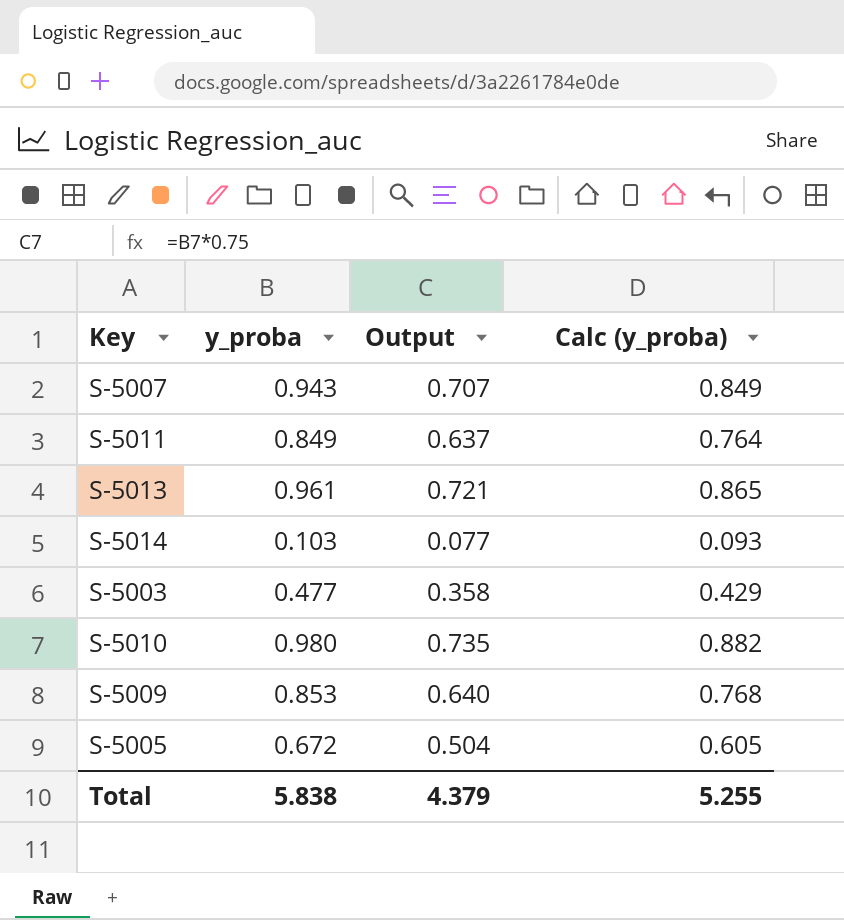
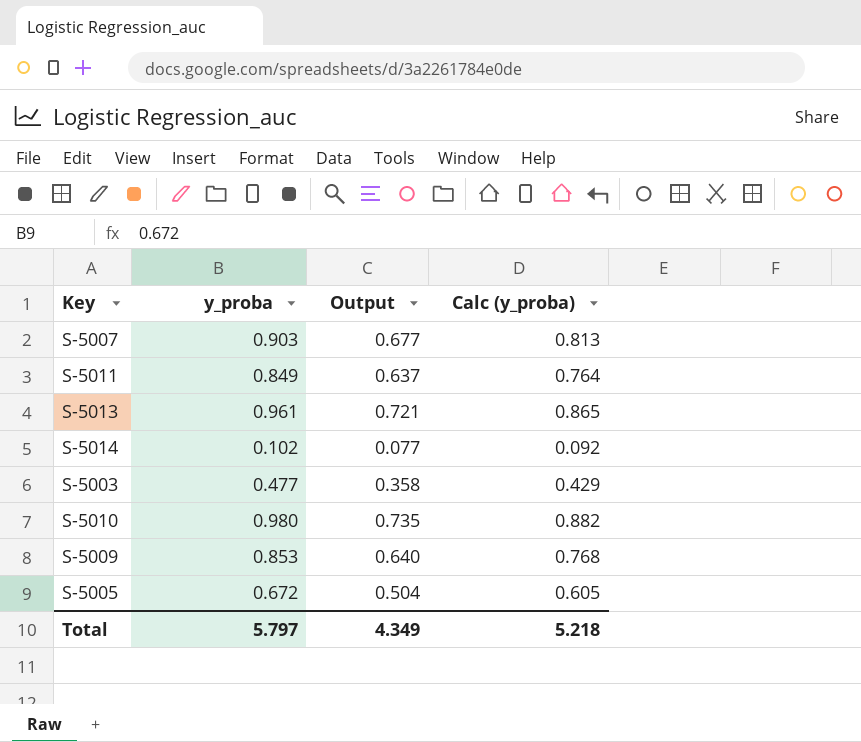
S-5007 | y_proba: 0.943 -> 0.903
S-5007 | Output: 0.707 -> 0.677
S-5007 | Calc (y_proba): 0.849 -> 0.813
S-5014 | y_proba: 0.103 -> 0.102
S-5014 | Calc (y_proba): 0.093 -> 0.092
Total | y_proba: 5.838 -> 5.797
Total | Output: 4.379 -> 4.349
Total | Calc (y_proba): 5.255 -> 5.218

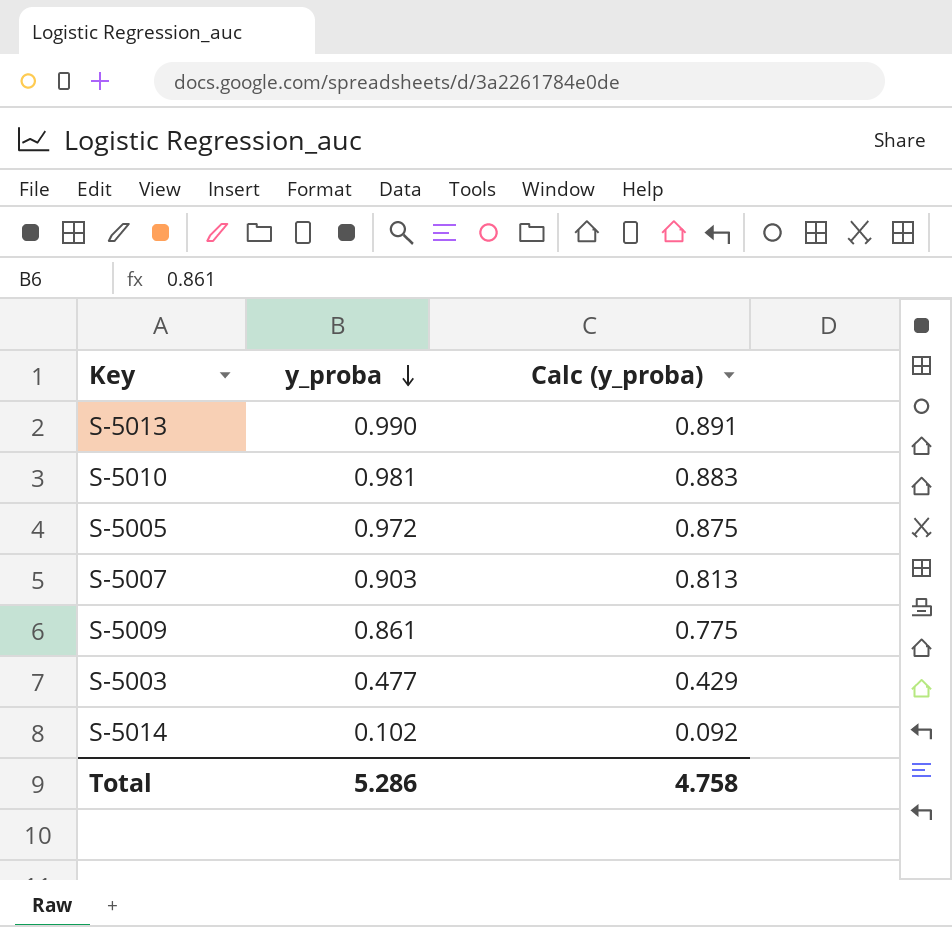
row order: none -> y_proba descending
column Output | formula: [y_proba] * 0.75 -> none
row S-5011: 0.849 | 0.637 | 0.764 -> none
S-5013 | y_proba: 0.961 -> 0.990
S-5013 | Calc (y_proba): 0.865 -> 0.891
S-5010 | y_proba: 0.980 -> 0.981
S-5010 | Calc (y_proba): 0.882 -> 0.883
S-5005 | y_proba: 0.672 -> 0.972
S-5005 | Calc (y_proba): 0.605 -> 0.875
S-5009 | y_proba: 0.853 -> 0.861
S-5009 | Calc (y_proba): 0.768 -> 0.775
Total | y_proba: 5.797 -> 5.286
Total | Calc (y_proba): 5.218 -> 4.758

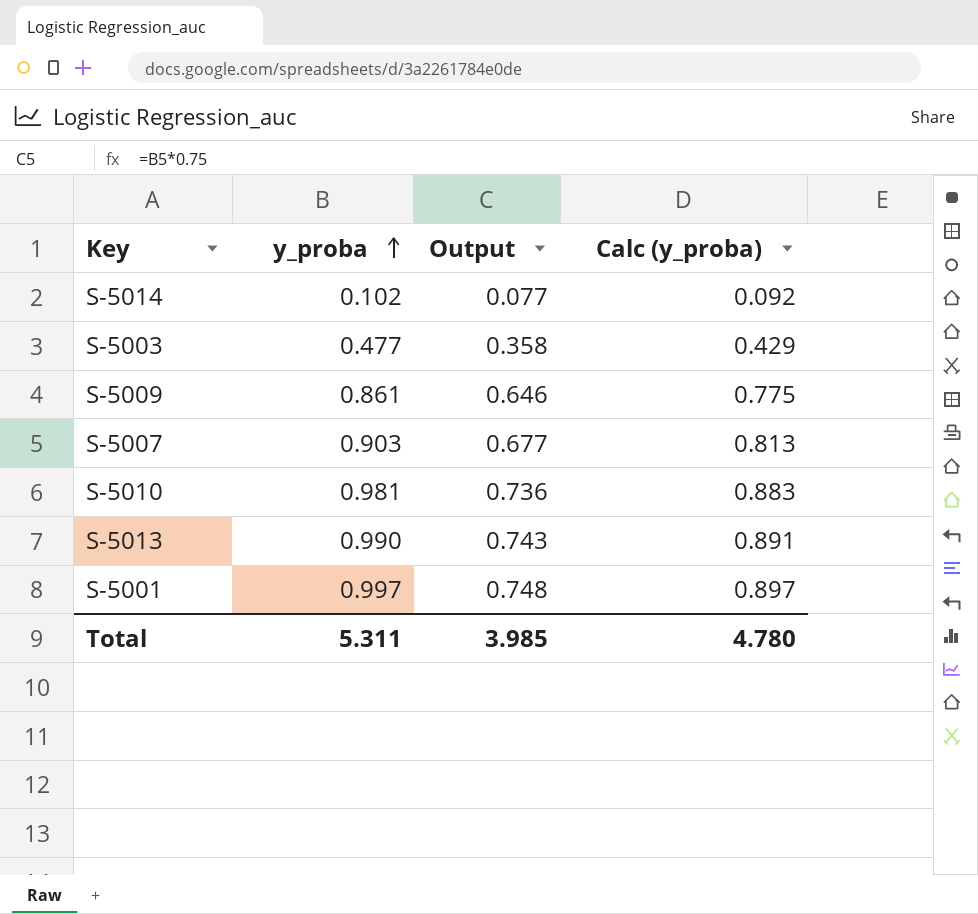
row order: y_proba descending -> y_proba ascending
column Output | formula: none -> [y_proba] * 0.75
row S-5005: 0.972 | 0.875 -> none
row S-5001: none -> 0.997 | 0.748 | 0.897
Total | y_proba: 5.286 -> 5.311
Total | Calc (y_proba): 4.758 -> 4.780

